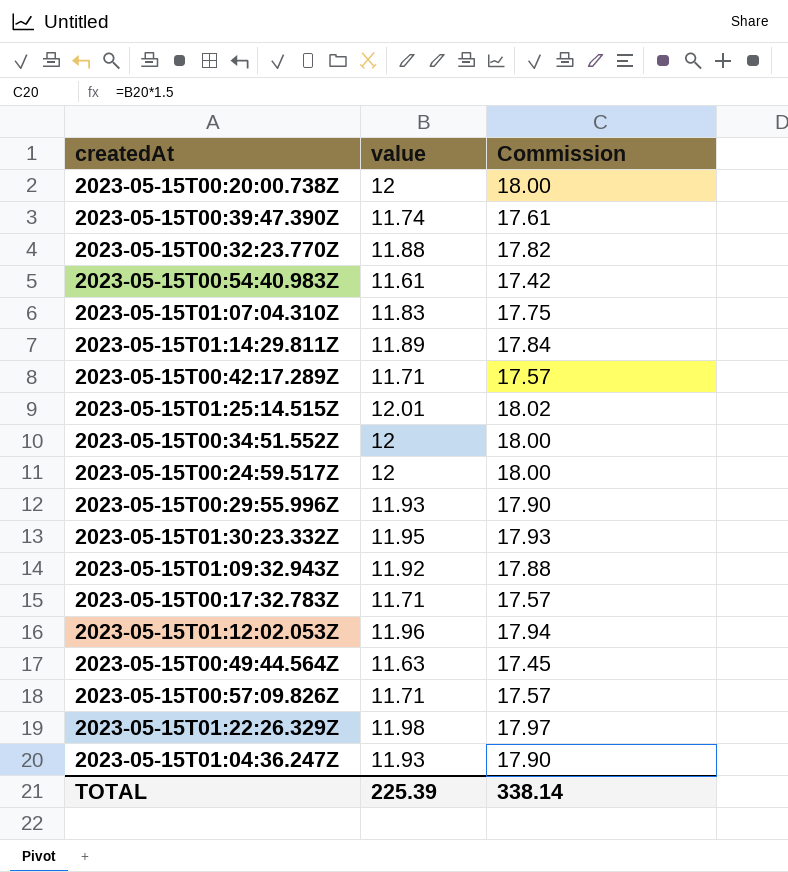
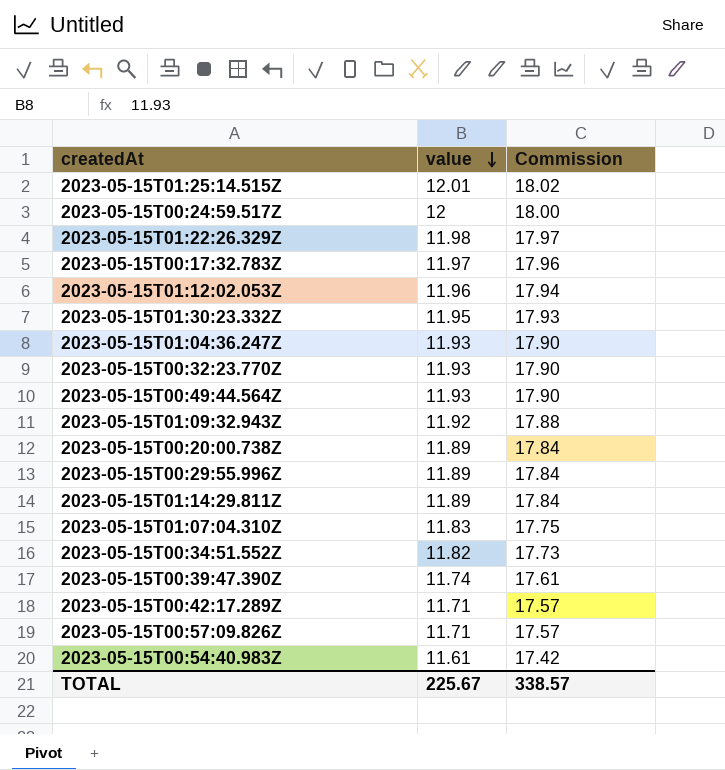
row order: none -> value descending
2023-05-15T00:17:32.783Z | value: 11.71 -> 11.97
2023-05-15T00:17:32.783Z | Commission: 17.57 -> 17.96
2023-05-15T00:32:23.770Z | value: 11.88 -> 11.93
2023-05-15T00:32:23.770Z | Commission: 17.82 -> 17.90
2023-05-15T00:49:44.564Z | value: 11.63 -> 11.93
2023-05-15T00:49:44.564Z | Commission: 17.45 -> 17.90
2023-05-15T00:20:00.738Z | value: 12 -> 11.89
2023-05-15T00:20:00.738Z | Commission: 18.00 -> 17.84
2023-05-15T00:29:55.996Z | value: 11.93 -> 11.89
2023-05-15T00:29:55.996Z | Commission: 17.90 -> 17.84
2023-05-15T00:34:51.552Z | value: 12 -> 11.82
2023-05-15T00:34:51.552Z | Commission: 18.00 -> 17.73
TOTAL | value: 225.39 -> 225.67
TOTAL | Commission: 338.14 -> 338.57

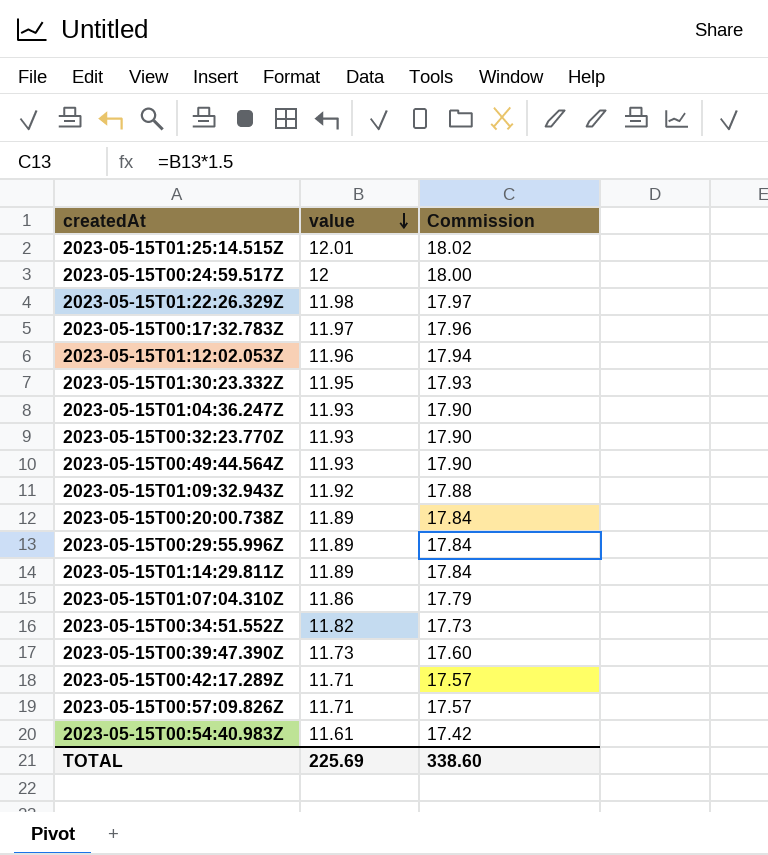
2023-05-15T01:07:04.310Z | value: 11.83 -> 11.86
2023-05-15T01:07:04.310Z | Commission: 17.75 -> 17.79
2023-05-15T00:39:47.390Z | value: 11.74 -> 11.73
2023-05-15T00:39:47.390Z | Commission: 17.61 -> 17.60
TOTAL | value: 225.67 -> 225.69
TOTAL | Commission: 338.57 -> 338.60

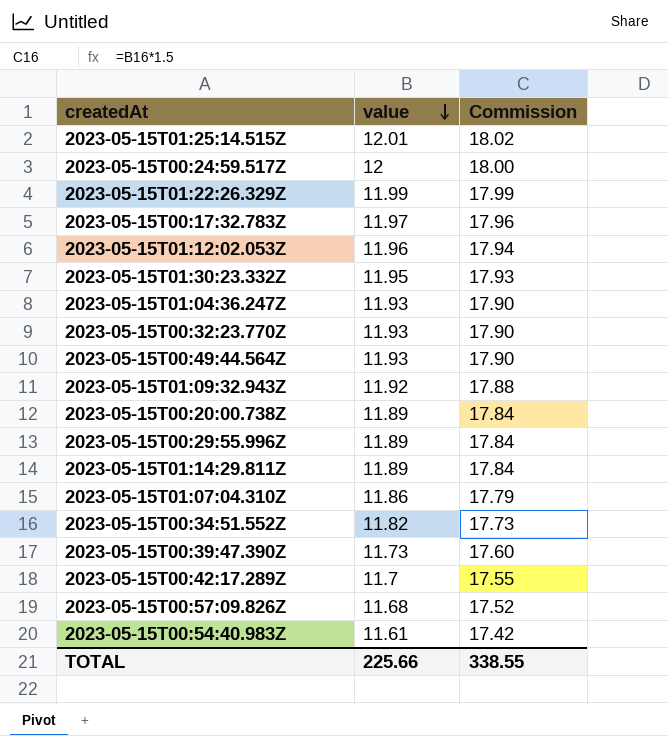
2023-05-15T01:22:26.329Z | value: 11.98 -> 11.99
2023-05-15T01:22:26.329Z | Commission: 17.97 -> 17.99
2023-05-15T00:42:17.289Z | value: 11.71 -> 11.7
2023-05-15T00:42:17.289Z | Commission: 17.57 -> 17.55
2023-05-15T00:57:09.826Z | value: 11.71 -> 11.68
2023-05-15T00:57:09.826Z | Commission: 17.57 -> 17.52
TOTAL | value: 225.69 -> 225.66
TOTAL | Commission: 338.60 -> 338.55

